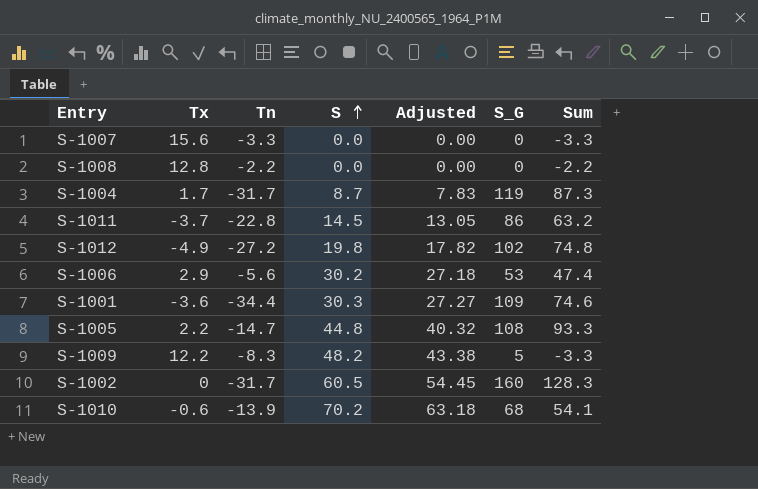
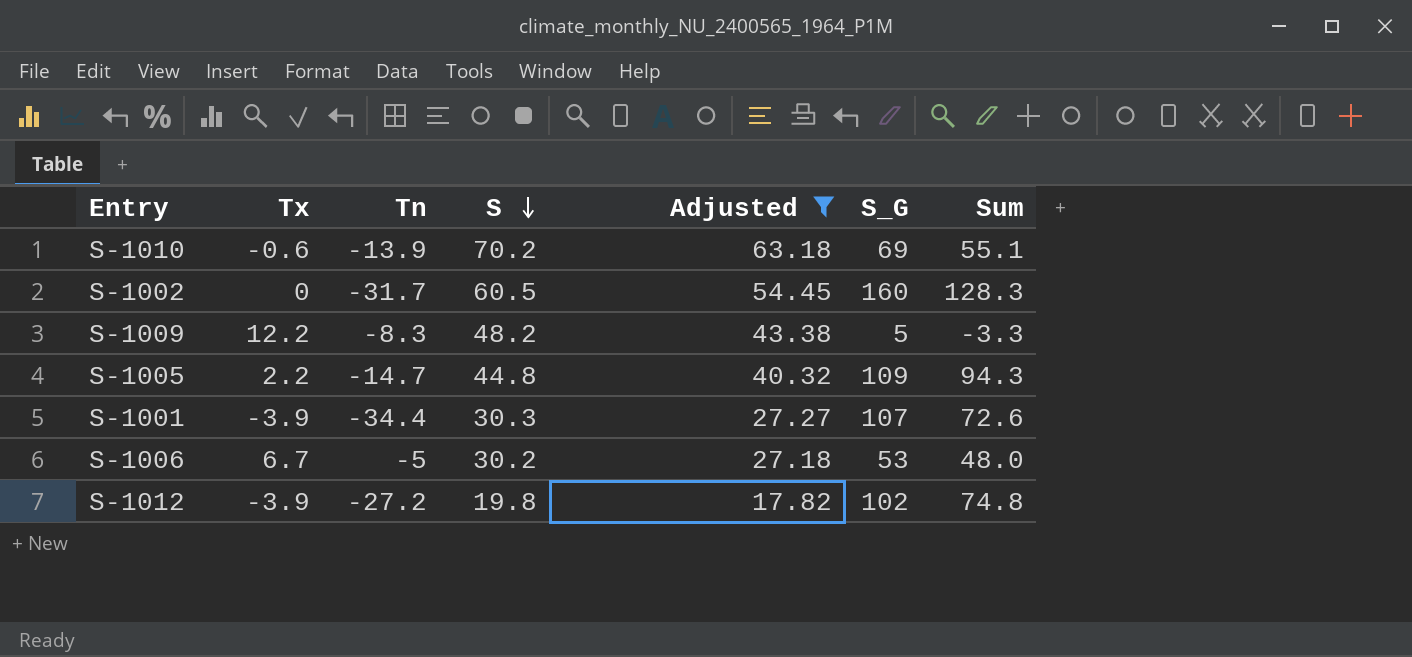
filter: none -> Adjusted >= 17.82
row order: S ascending -> S descending
S-1010 | S_G: 68 -> 69
S-1010 | Sum: 54.1 -> 55.1
S-1005 | S_G: 108 -> 109
S-1005 | Sum: 93.3 -> 94.3
S-1001 | Tx: -3.6 -> -3.9
S-1001 | S_G: 109 -> 107
S-1001 | Sum: 74.6 -> 72.6
S-1006 | Tx: 2.9 -> 6.7
S-1006 | Tn: -5.6 -> -5
S-1006 | Sum: 47.4 -> 48.0
S-1012 | Tx: -4.9 -> -3.9

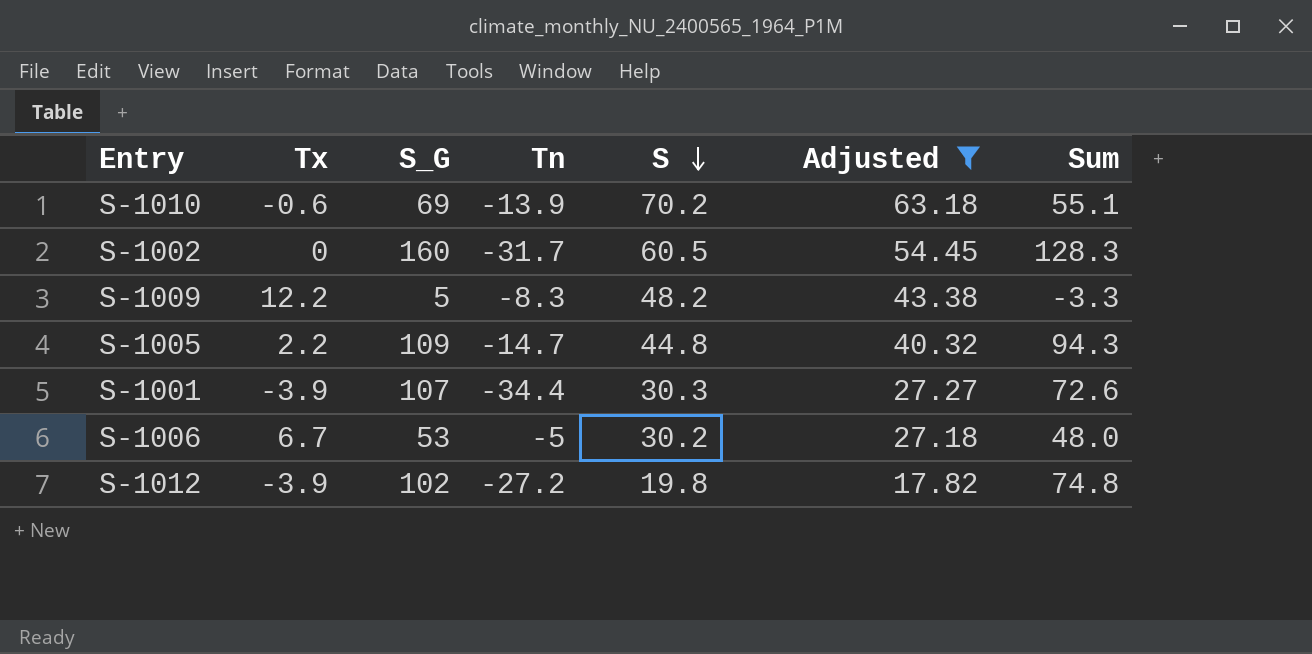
column S_G | position: 6 -> 3

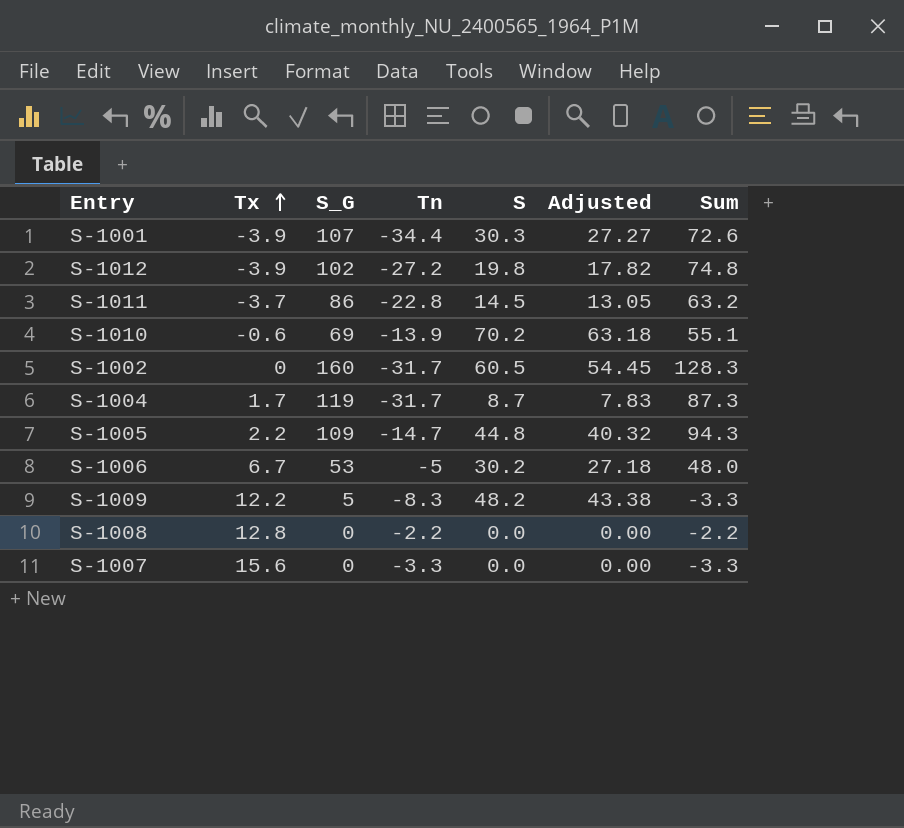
filter: Adjusted >= 17.82 -> none
row order: S descending -> Tx ascending

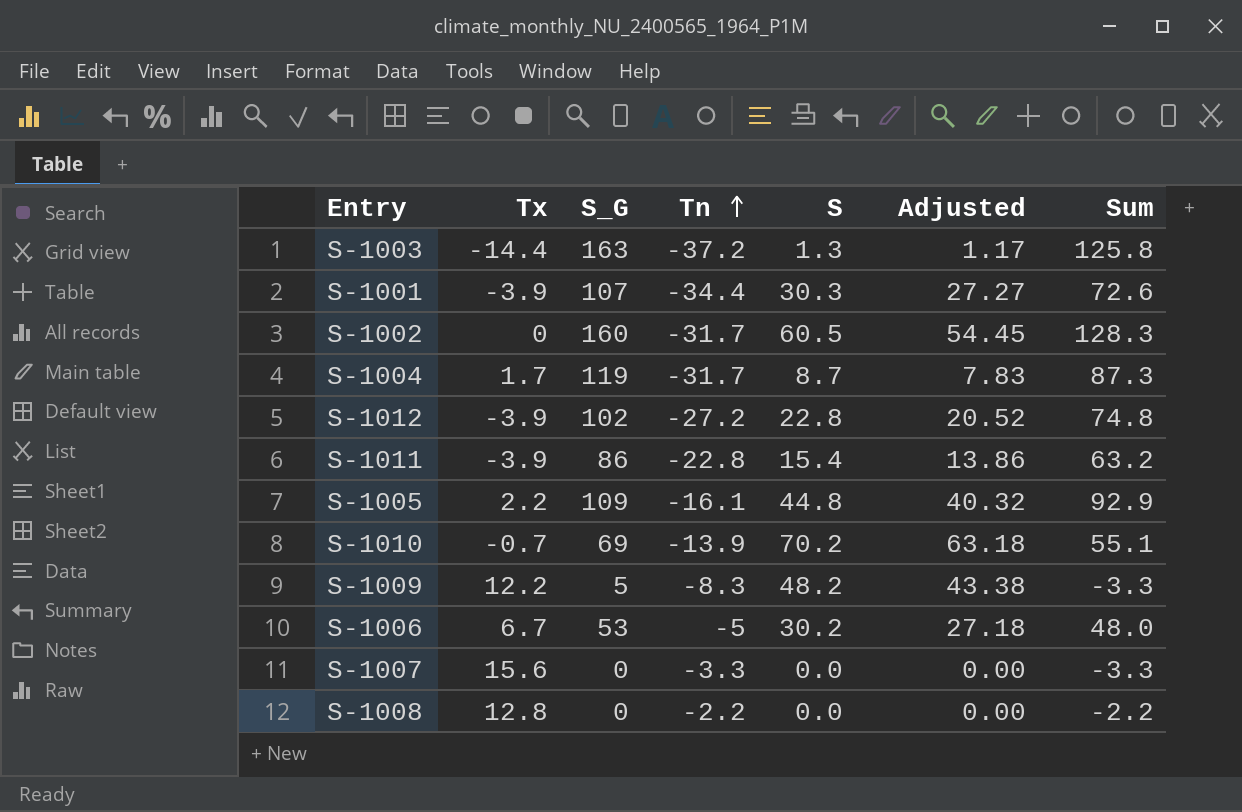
row order: Tx ascending -> Tn ascending
row S-1003: none -> -14.4 | 163 | -37.2 | 1.3 | 1.17 | 125.8
S-1012 | S: 19.8 -> 22.8
S-1012 | Adjusted: 17.82 -> 20.52
S-1011 | Tx: -3.7 -> -3.9
S-1011 | S: 14.5 -> 15.4
S-1011 | Adjusted: 13.05 -> 13.86
S-1005 | Tn: -14.7 -> -16.1
S-1005 | Sum: 94.3 -> 92.9
S-1010 | Tx: -0.6 -> -0.7

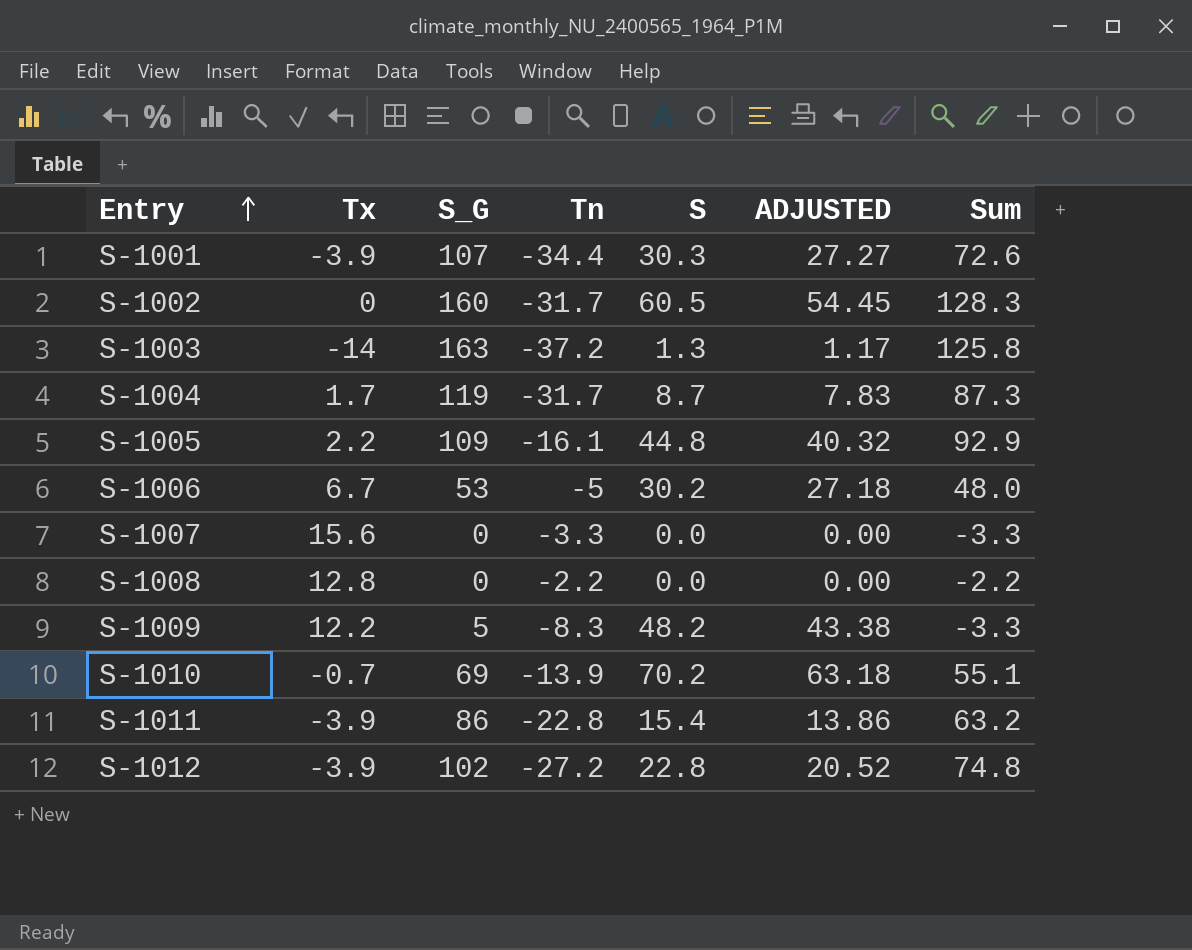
row order: Tn ascending -> Entry ascending
column name: Adjusted -> ADJUSTED
S-1003 | Tx: -14.4 -> -14

